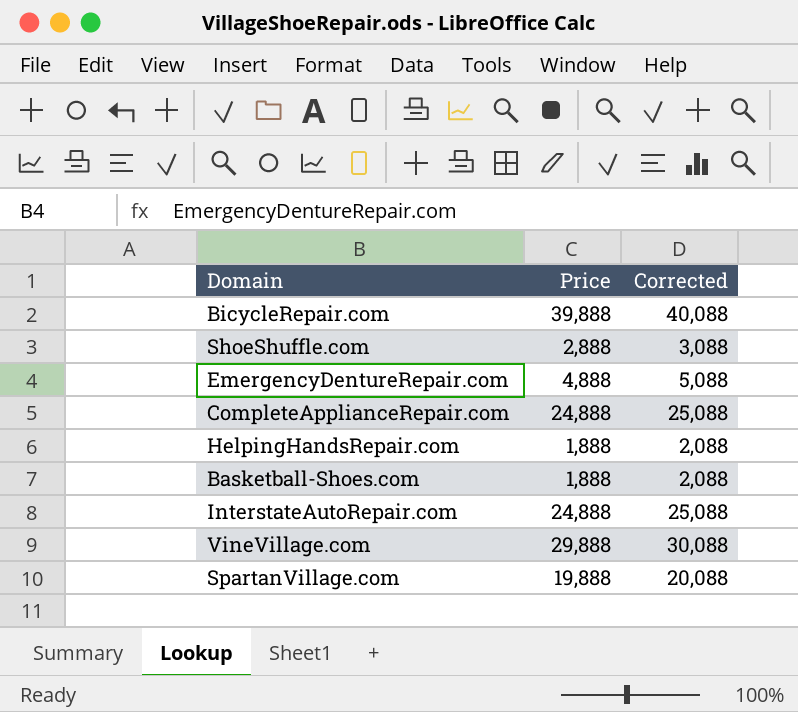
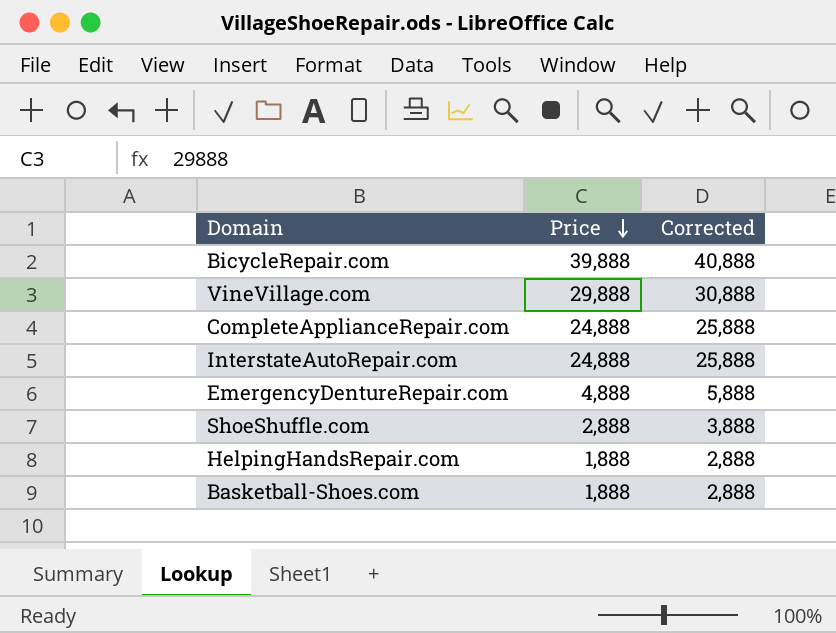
row order: none -> Price descending
column Corrected | formula: [Price] + 200 -> [Price] + 1000
row SpartanVillage.com: 19,888 | 20,088 -> none

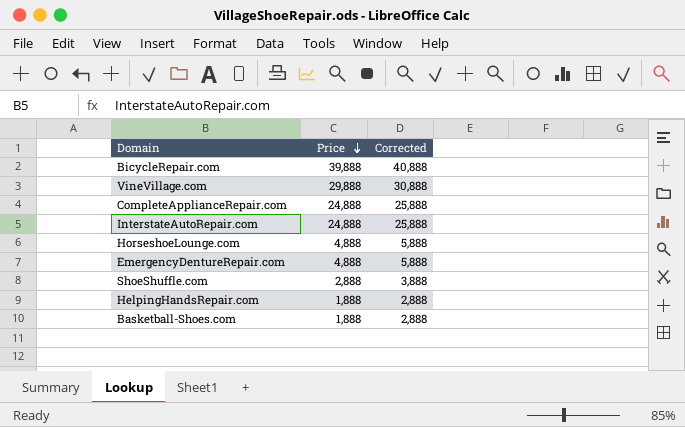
row HorseshoeLounge.com: none -> 4,888 | 5,888

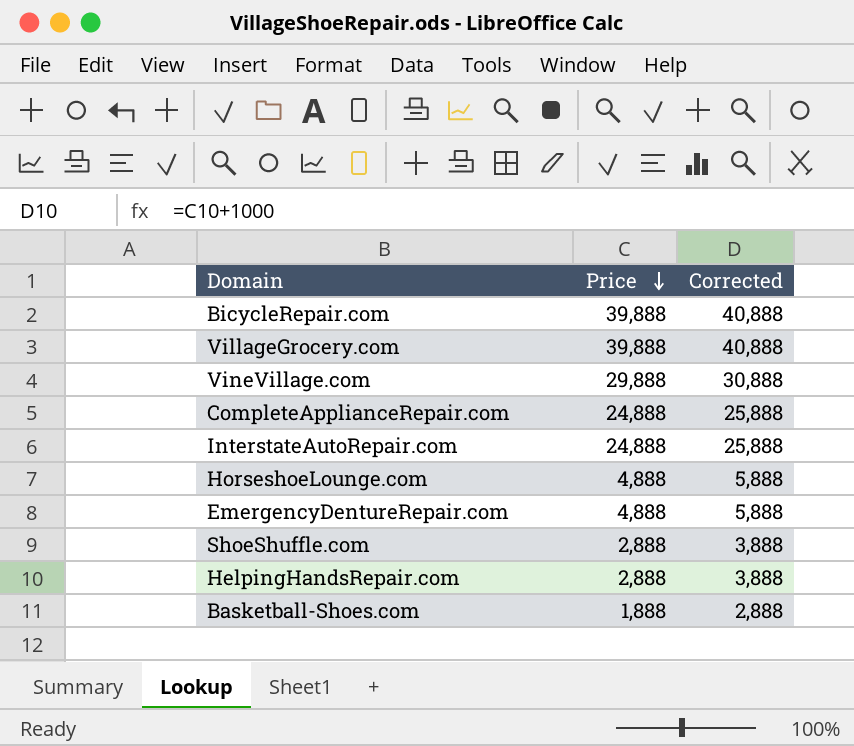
row VillageGrocery.com: none -> 39,888 | 40,888
HelpingHandsRepair.com | Price: 1,888 -> 2,888
HelpingHandsRepair.com | Corrected: 2,888 -> 3,888

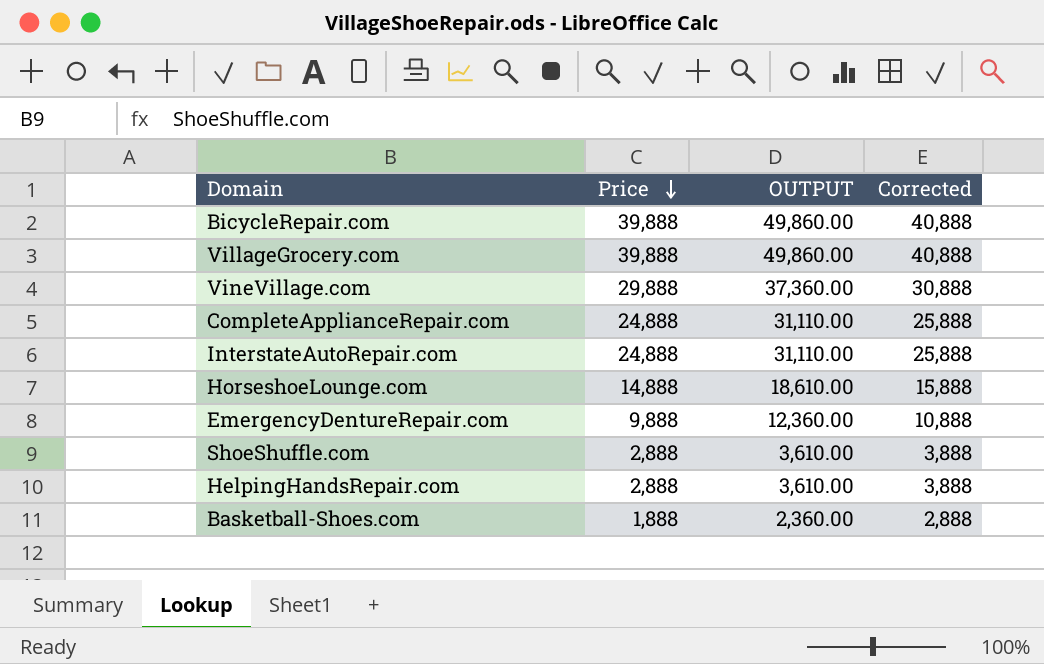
column OUTPUT | formula: none -> [Price] * 1.25
HorseshoeLounge.com | Price: 4,888 -> 14,888
HorseshoeLounge.com | Corrected: 5,888 -> 15,888
EmergencyDentureRepair.com | Price: 4,888 -> 9,888
EmergencyDentureRepair.com | Corrected: 5,888 -> 10,888

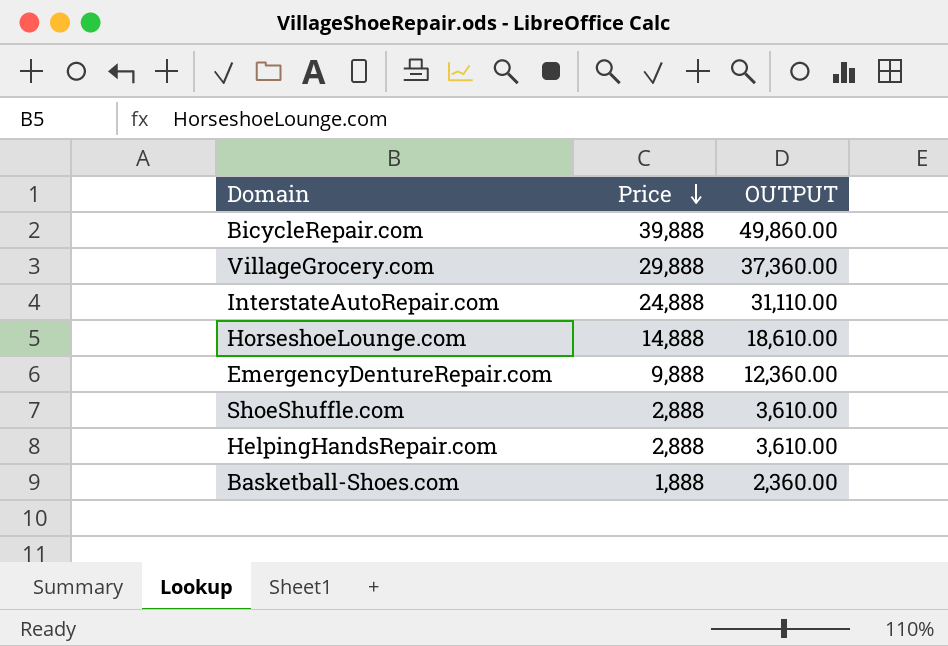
column Corrected | formula: [Price] + 1000 -> none
row VineVillage.com: 29,888 | 37,360.00 | 30,888 -> none
row CompleteApplianceRepair.com: 24,888 | 31,110.00 | 25,888 -> none
VillageGrocery.com | Price: 39,888 -> 29,888
VillageGrocery.com | OUTPUT: 49,860.00 -> 37,360.00

